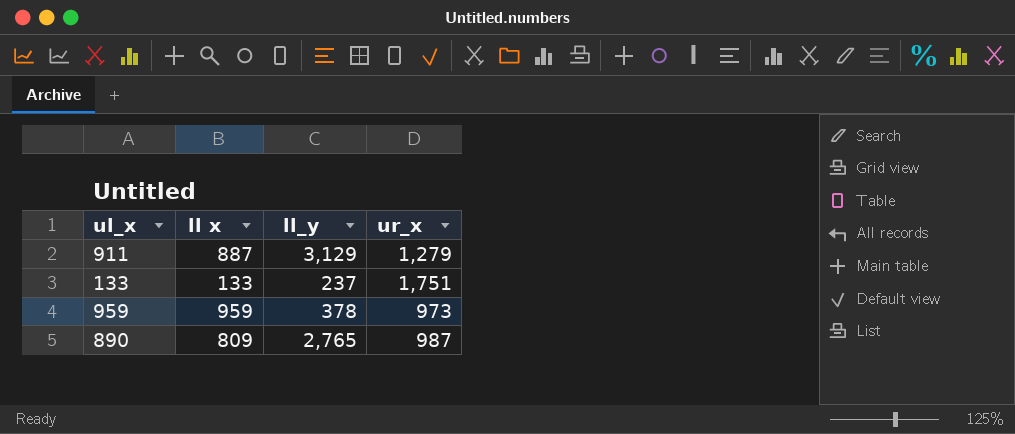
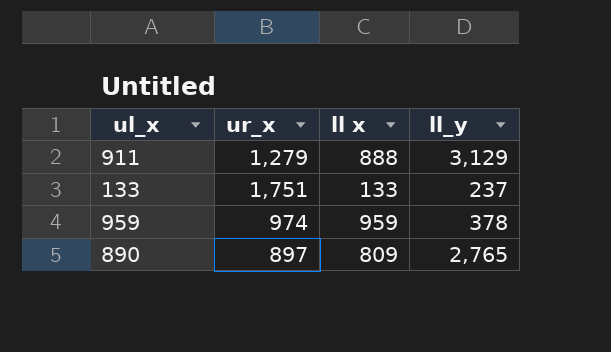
column ur_x | position: 4 -> 2
911 | ll x: 887 -> 888
959 | ur_x: 973 -> 974
890 | ur_x: 987 -> 897

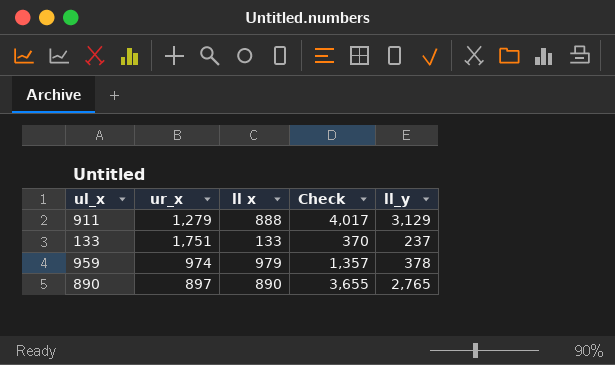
column Check | formula: none -> [ll x] + [ll_y]
959 | ll x: 959 -> 979
890 | ll x: 809 -> 890

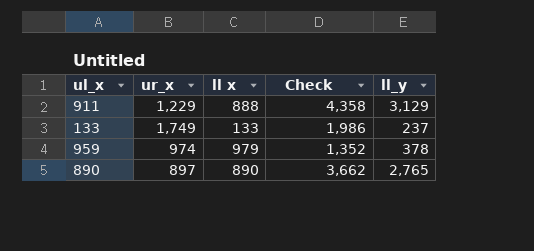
column Check | formula: [ll x] + [ll_y] -> [ur_x] + [ll_y]
911 | ur_x: 1,279 -> 1,229
133 | ur_x: 1,751 -> 1,749

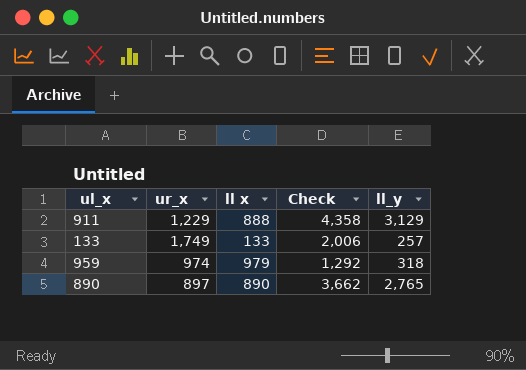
133 | Check: 1,986 -> 2,006
133 | ll_y: 237 -> 257
959 | Check: 1,352 -> 1,292
959 | ll_y: 378 -> 318

